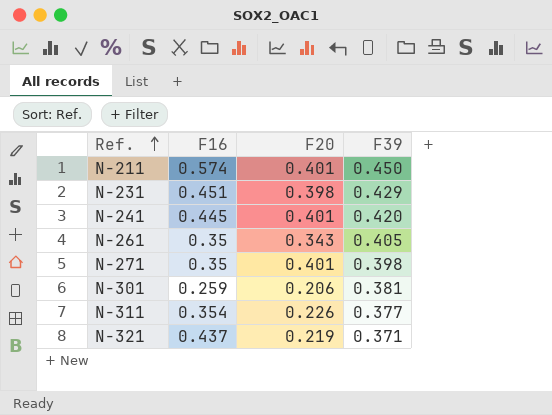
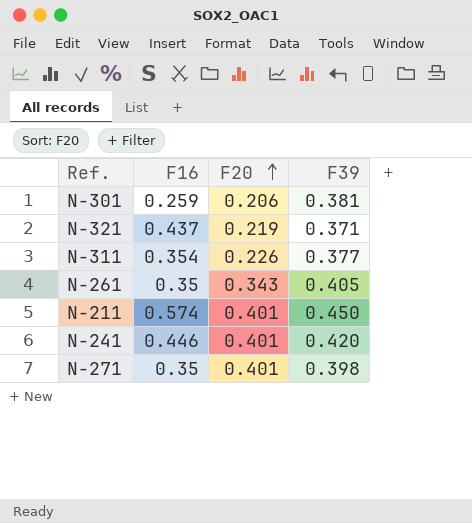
row order: Ref. ascending -> F20 ascending
row N-231: 0.451 | 0.398 | 0.429 -> none
N-241 | F16: 0.445 -> 0.446

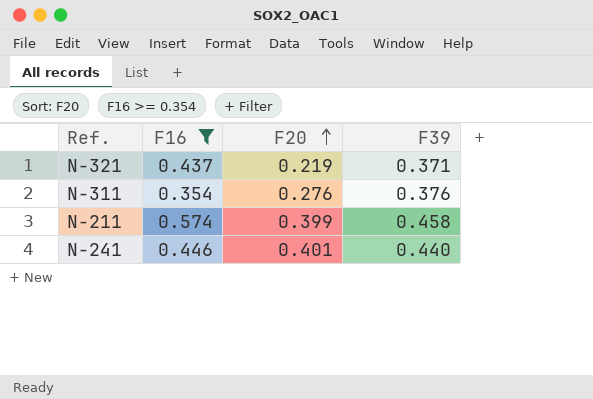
filter: none -> F16 >= 0.354
N-311 | F20: 0.226 -> 0.276
N-311 | F39: 0.377 -> 0.376
N-211 | F20: 0.401 -> 0.399
N-211 | F39: 0.450 -> 0.458
N-241 | F39: 0.420 -> 0.440

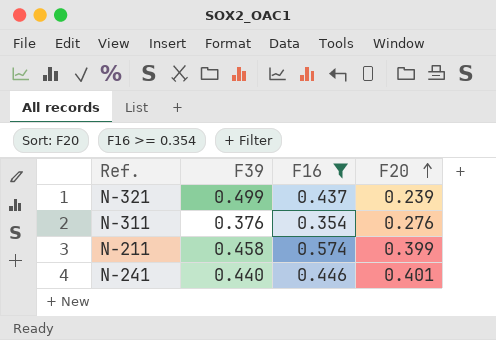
column F39 | position: 4 -> 2
N-321 | F39: 0.371 -> 0.499
N-321 | F20: 0.219 -> 0.239

